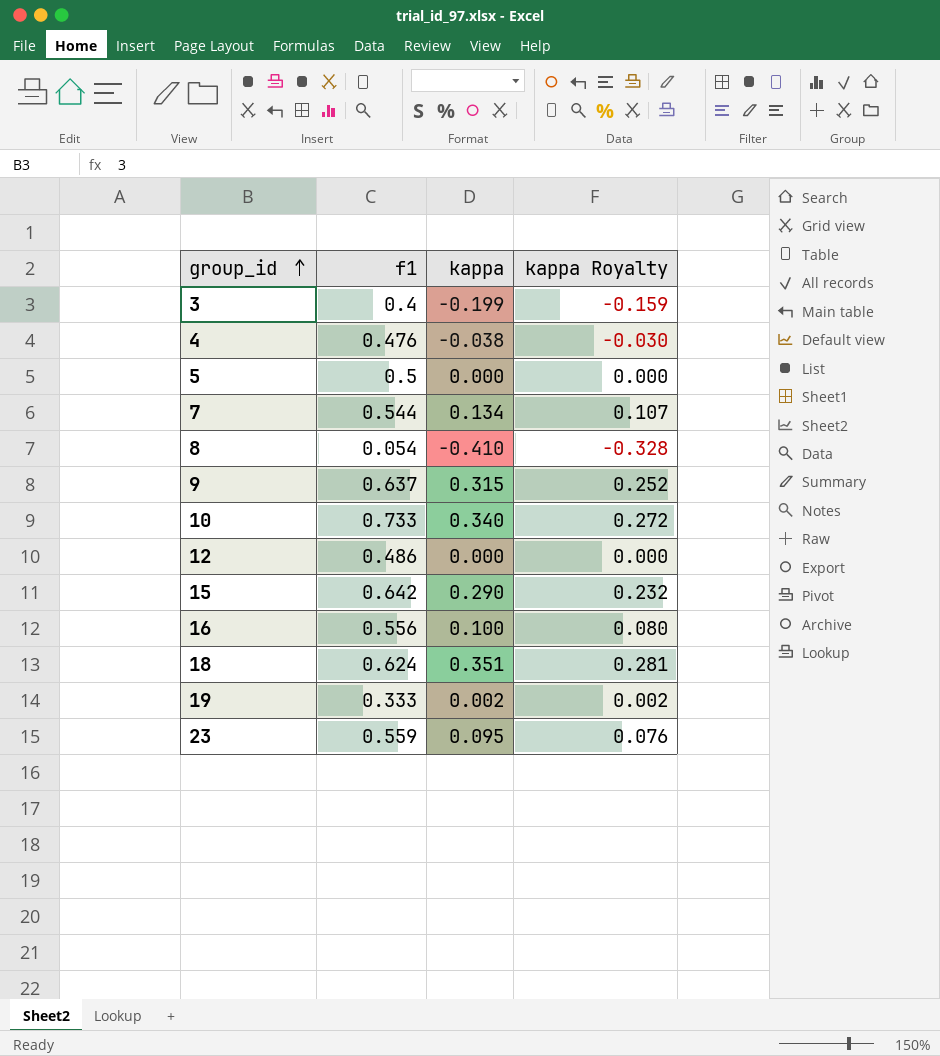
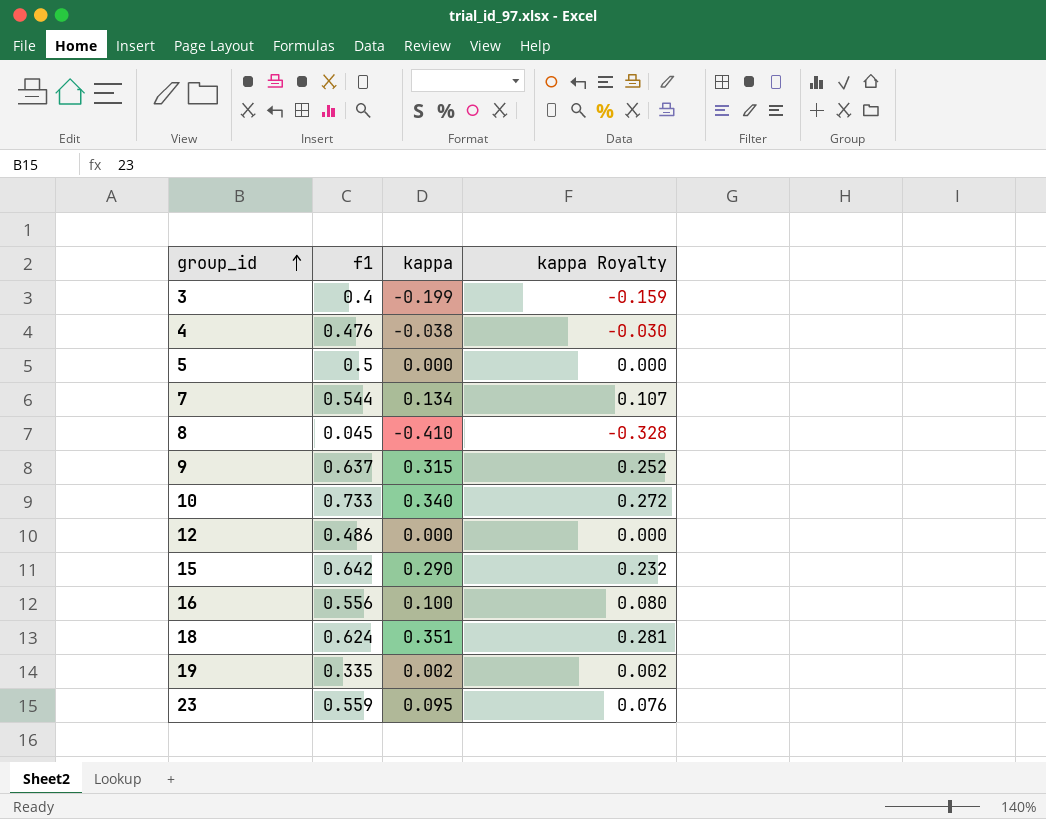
8 | f1: 0.054 -> 0.045
19 | f1: 0.333 -> 0.335

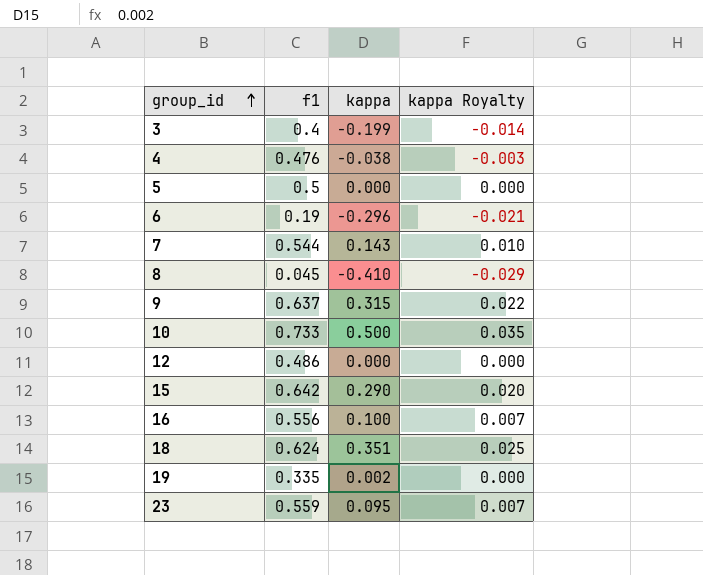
column kappa Royalty | formula: [kappa] * 0.8 -> [kappa] * 0.07
row 6: none -> 0.19 | -0.296 | -0.021
7 | kappa: 0.134 -> 0.143
10 | kappa: 0.340 -> 0.500

